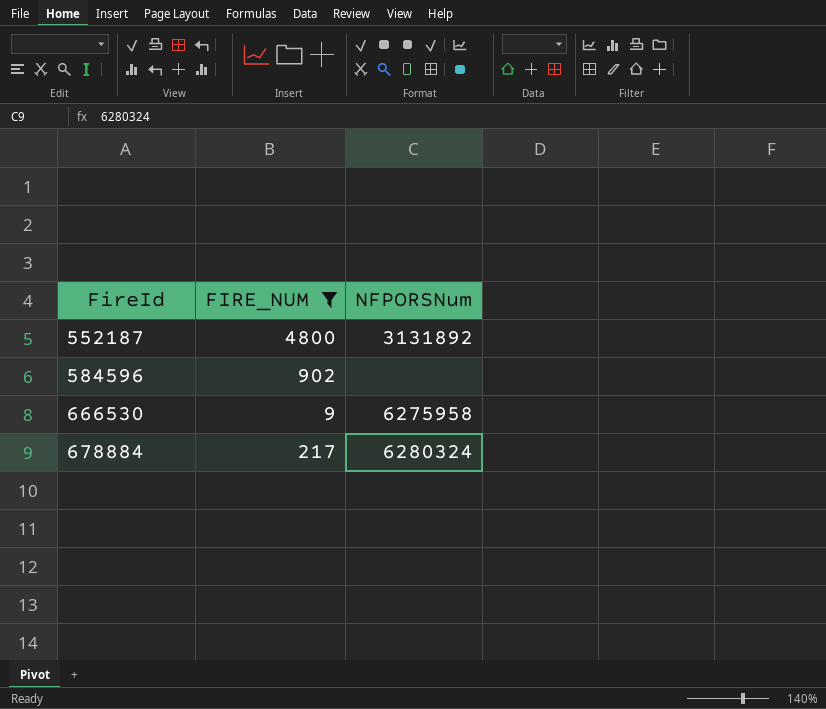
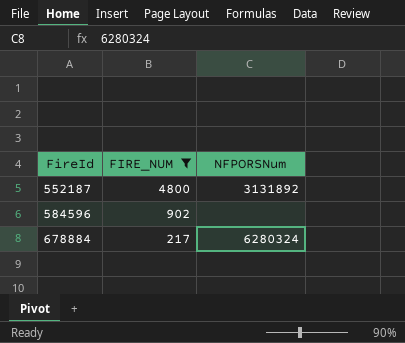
row 666530: 9 | 6275958 -> none

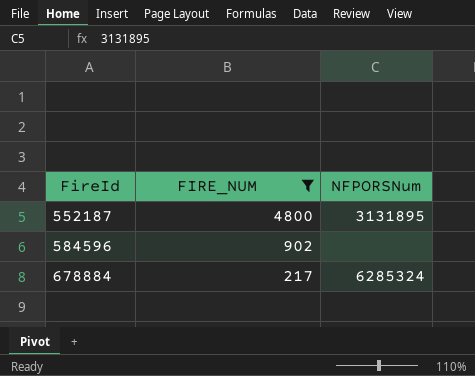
552187 | NFPORSNum: 3131892 -> 3131895
678884 | NFPORSNum: 6280324 -> 6285324

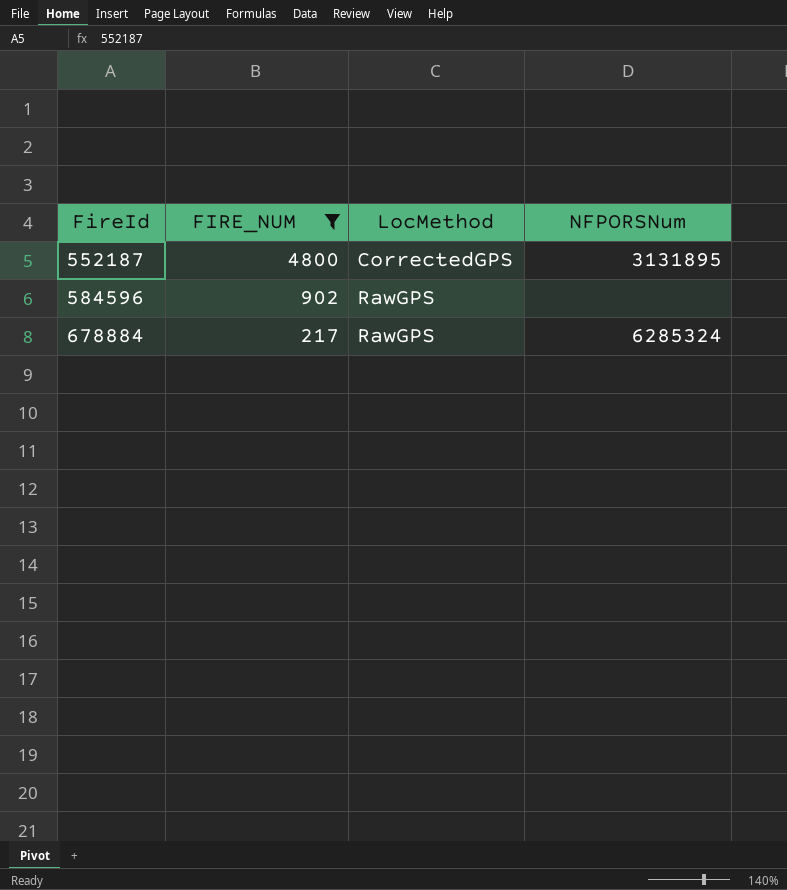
column LocMethod | position: none -> 3

